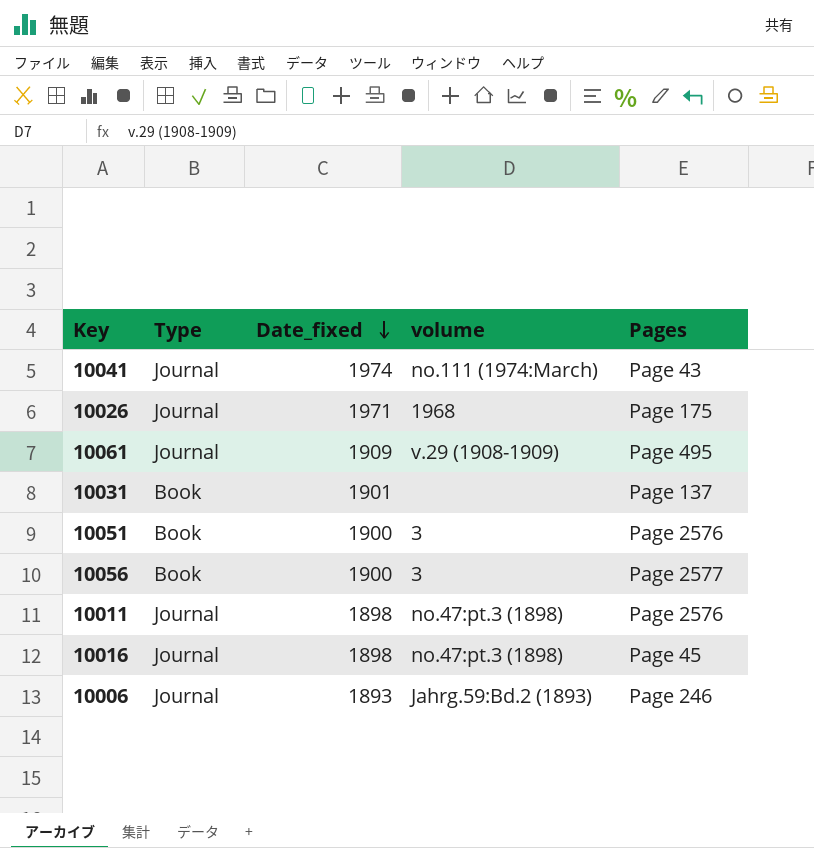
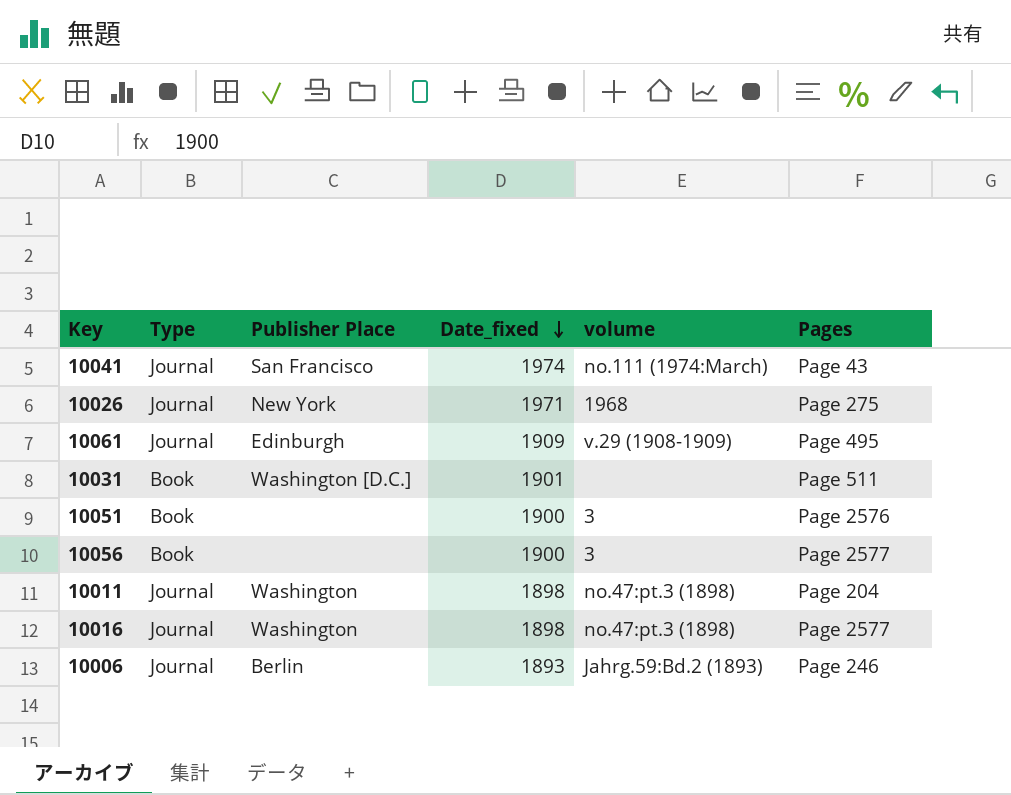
column Publisher Place | position: none -> 3
10026 | Pages: Page 175 -> Page 275
10031 | Pages: Page 137 -> Page 511
10011 | Pages: Page 2576 -> Page 204
10016 | Pages: Page 45 -> Page 2577

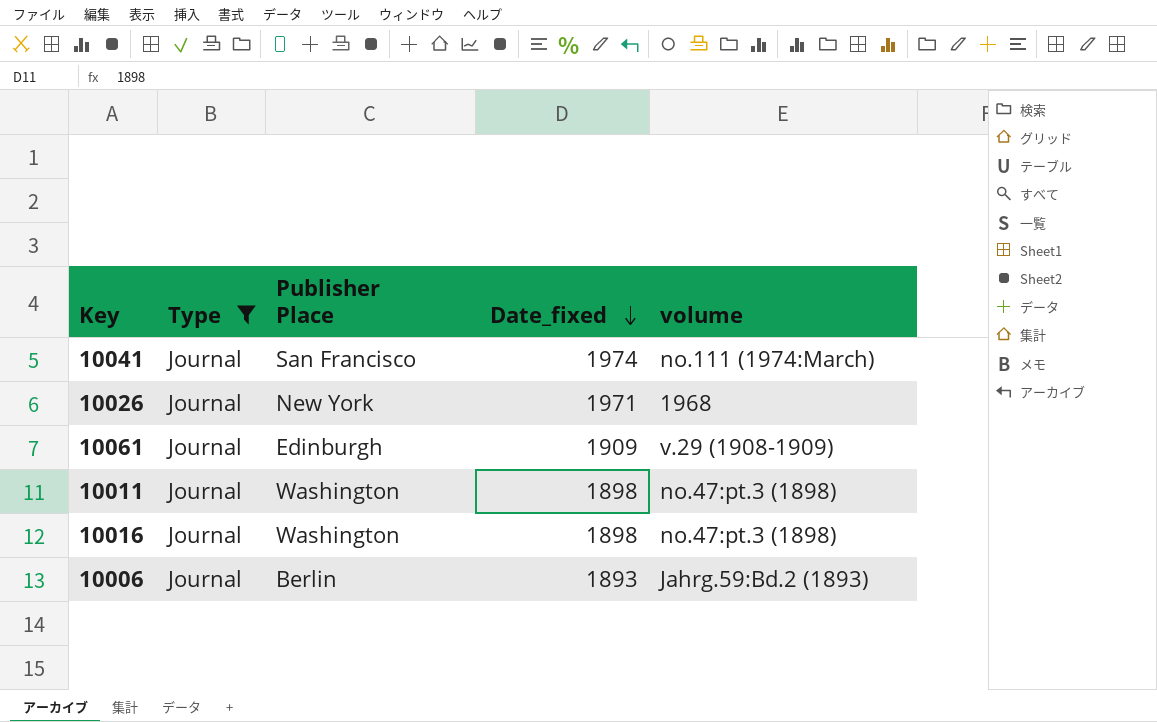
filter: none -> Type = Journal
column Pages | position: 6 -> none

